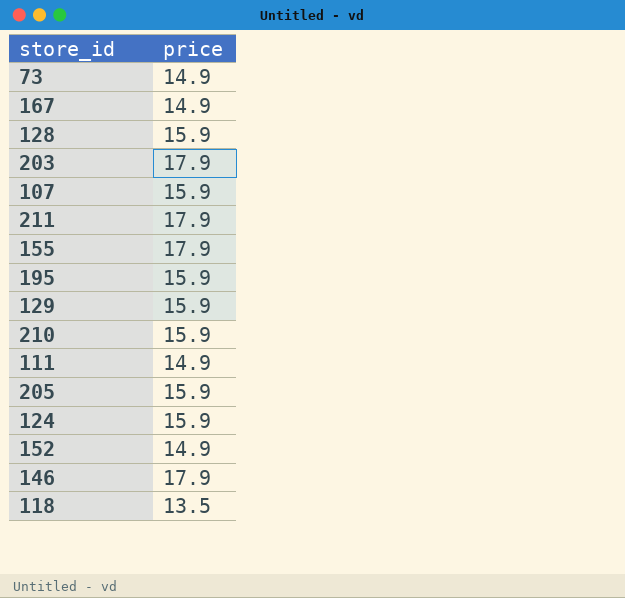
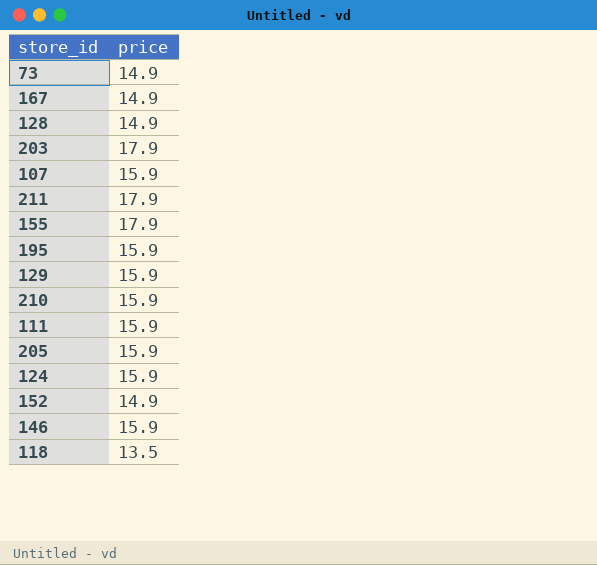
128 | price: 15.9 -> 14.9
111 | price: 14.9 -> 15.9
146 | price: 17.9 -> 15.9

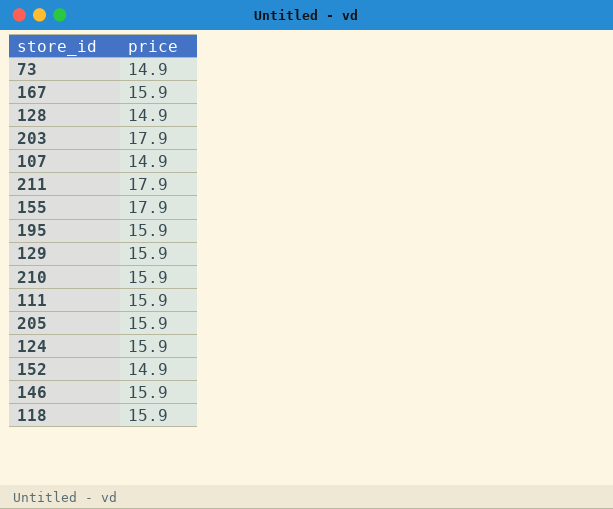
167 | price: 14.9 -> 15.9
107 | price: 15.9 -> 14.9
118 | price: 13.5 -> 15.9

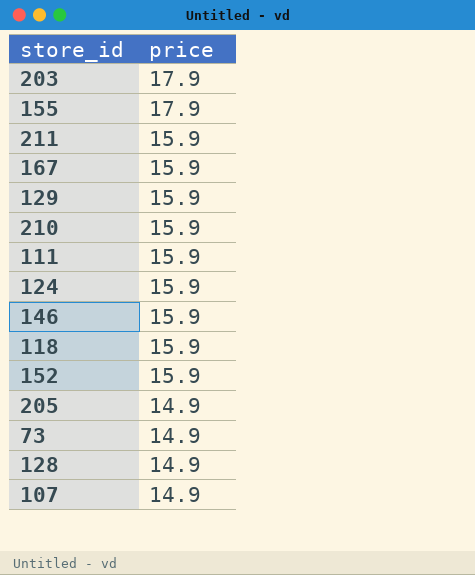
row order: none -> price descending
row 195: 15.9 -> none
211 | price: 17.9 -> 15.9
152 | price: 14.9 -> 15.9
205 | price: 15.9 -> 14.9

